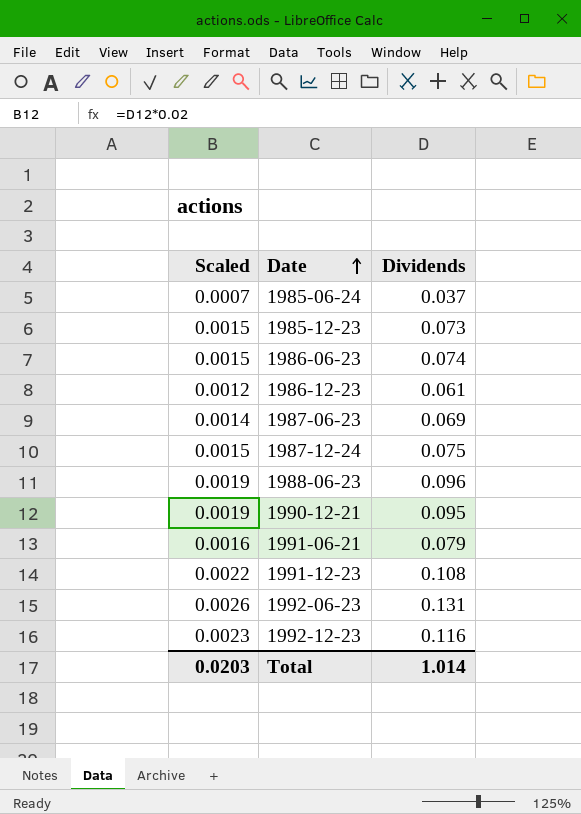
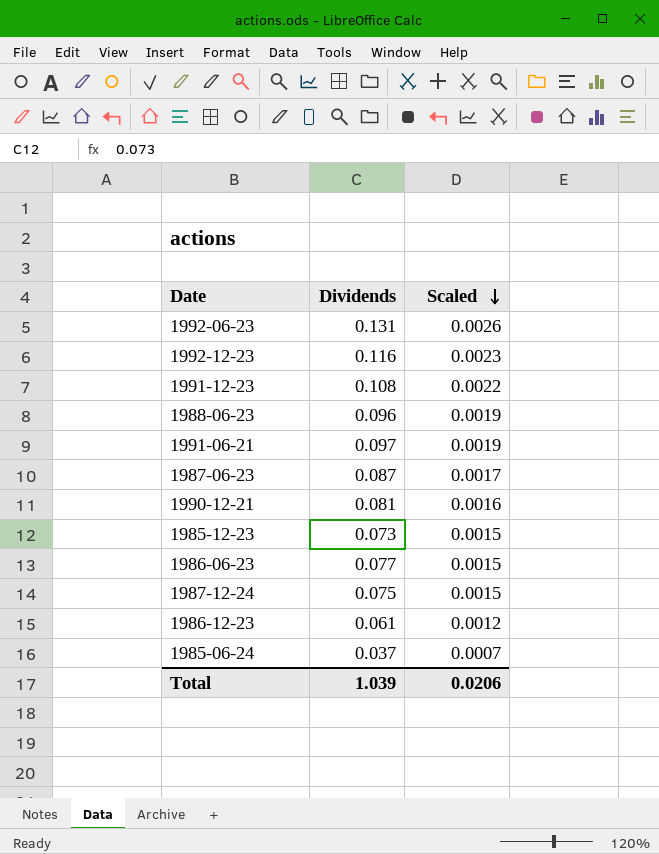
row order: Date ascending -> Scaled descending
column Scaled | position: 1 -> 3
1991-06-21 | Dividends: 0.079 -> 0.097
1991-06-21 | Scaled: 0.0016 -> 0.0019
1987-06-23 | Dividends: 0.069 -> 0.087
1987-06-23 | Scaled: 0.0014 -> 0.0017
1990-12-21 | Dividends: 0.095 -> 0.081
1990-12-21 | Scaled: 0.0019 -> 0.0016
1986-06-23 | Dividends: 0.074 -> 0.077
Total | Dividends: 1.014 -> 1.039
Total | Scaled: 0.0203 -> 0.0206

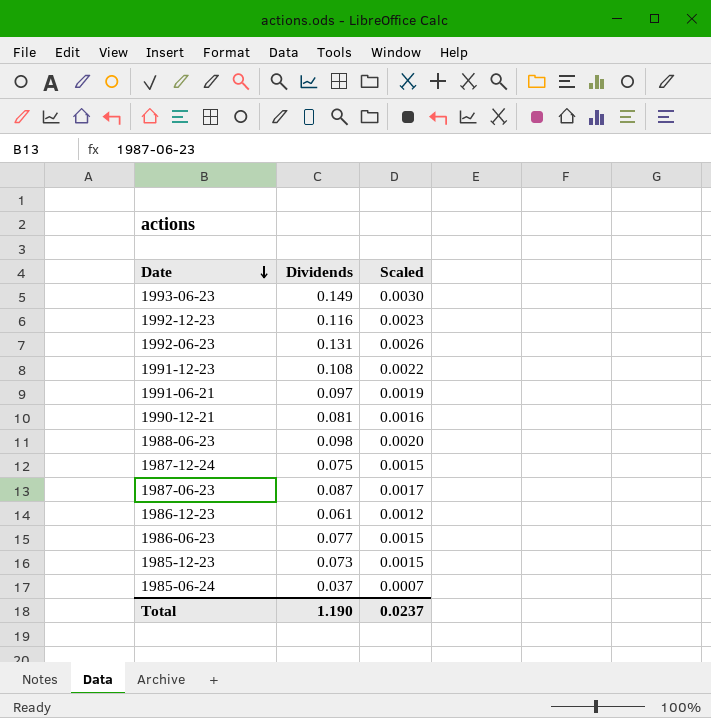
row order: Scaled descending -> Date descending
row 1993-06-23: none -> 0.149 | 0.0030
1988-06-23 | Dividends: 0.096 -> 0.098
1988-06-23 | Scaled: 0.0019 -> 0.0020
Total | Dividends: 1.039 -> 1.190
Total | Scaled: 0.0206 -> 0.0237

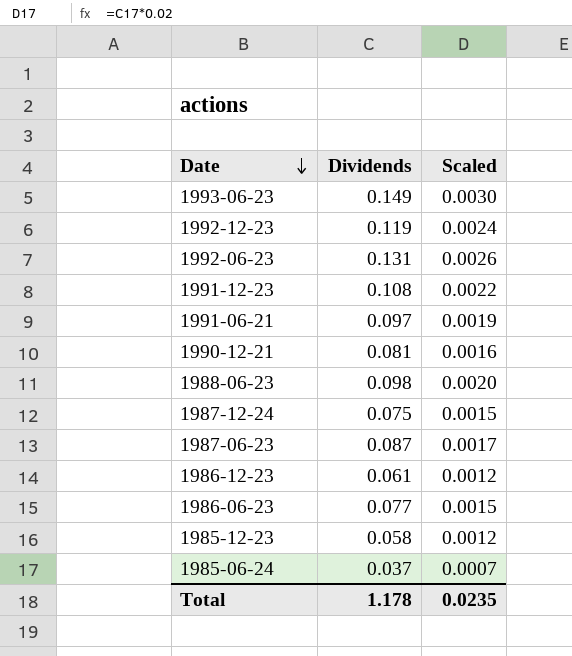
1992-12-23 | Dividends: 0.116 -> 0.119
1992-12-23 | Scaled: 0.0023 -> 0.0024
1985-12-23 | Dividends: 0.073 -> 0.058
1985-12-23 | Scaled: 0.0015 -> 0.0012
Total | Dividends: 1.190 -> 1.178
Total | Scaled: 0.0237 -> 0.0235

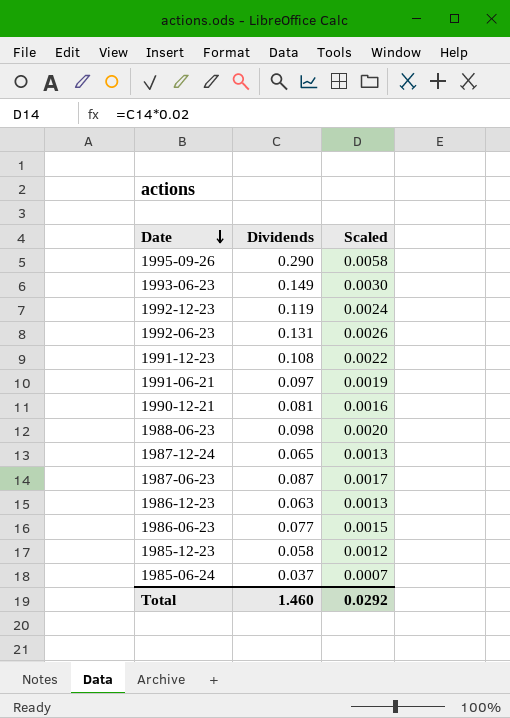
row 1995-09-26: none -> 0.290 | 0.0058
1987-12-24 | Dividends: 0.075 -> 0.065
1987-12-24 | Scaled: 0.0015 -> 0.0013
1986-12-23 | Dividends: 0.061 -> 0.063
1986-12-23 | Scaled: 0.0012 -> 0.0013
Total | Dividends: 1.178 -> 1.460
Total | Scaled: 0.0235 -> 0.0292

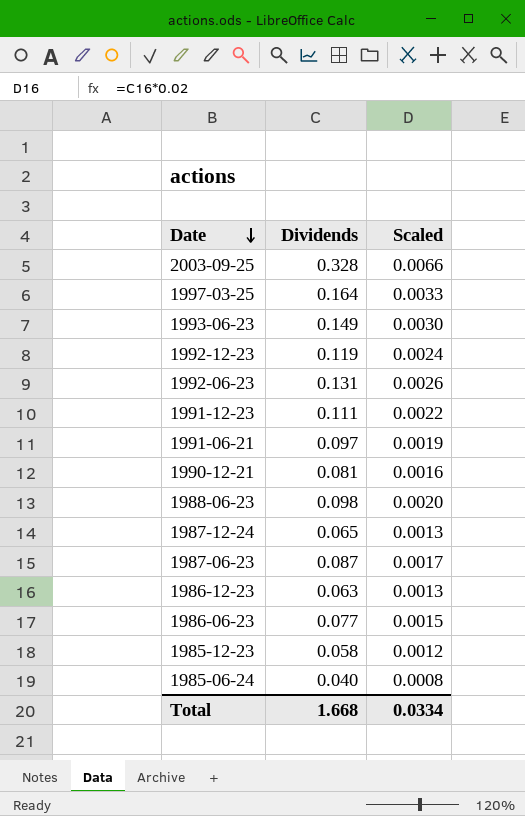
row 1995-09-26: 0.290 | 0.0058 -> none
row 2003-09-25: none -> 0.328 | 0.0066
row 1997-03-25: none -> 0.164 | 0.0033
1991-12-23 | Dividends: 0.108 -> 0.111
1985-06-24 | Dividends: 0.037 -> 0.040
1985-06-24 | Scaled: 0.0007 -> 0.0008
Total | Dividends: 1.460 -> 1.668
Total | Scaled: 0.0292 -> 0.0334

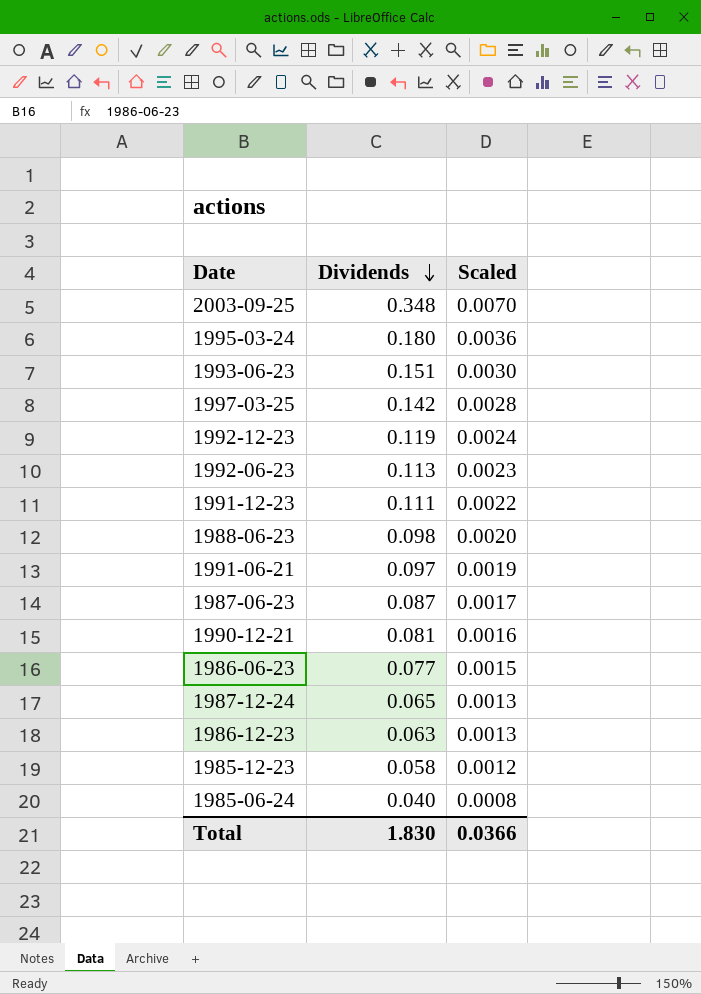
row order: Date descending -> Dividends descending
2003-09-25 | Dividends: 0.328 -> 0.348
2003-09-25 | Scaled: 0.0066 -> 0.0070
row 1995-03-24: none -> 0.180 | 0.0036
1993-06-23 | Dividends: 0.149 -> 0.151
1997-03-25 | Dividends: 0.164 -> 0.142
1997-03-25 | Scaled: 0.0033 -> 0.0028
1992-06-23 | Dividends: 0.131 -> 0.113
1992-06-23 | Scaled: 0.0026 -> 0.0023
Total | Dividends: 1.668 -> 1.830
Total | Scaled: 0.0334 -> 0.0366

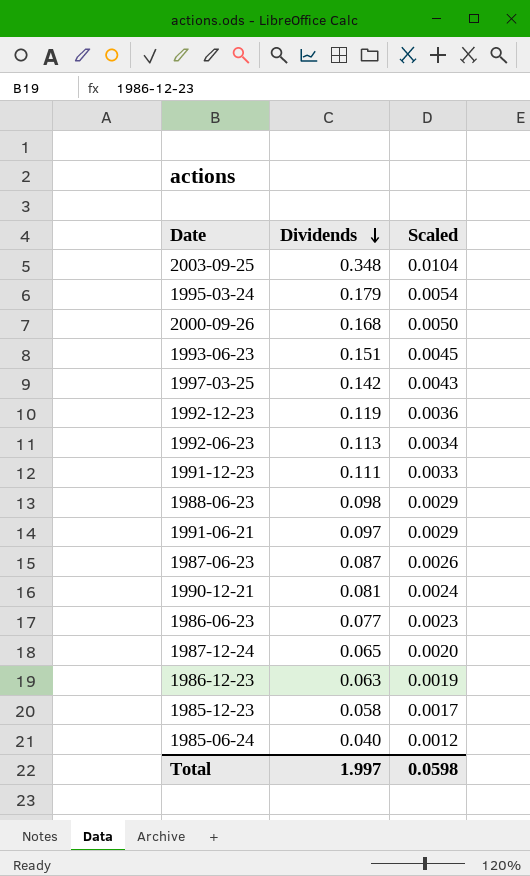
column Scaled | formula: [Dividends] * 0.02 -> [Dividends] * 0.03
1995-03-24 | Dividends: 0.180 -> 0.179
row 2000-09-26: none -> 0.168 | 0.0050
Total | Dividends: 1.830 -> 1.997
Total | Scaled: 0.0366 -> 0.0598

